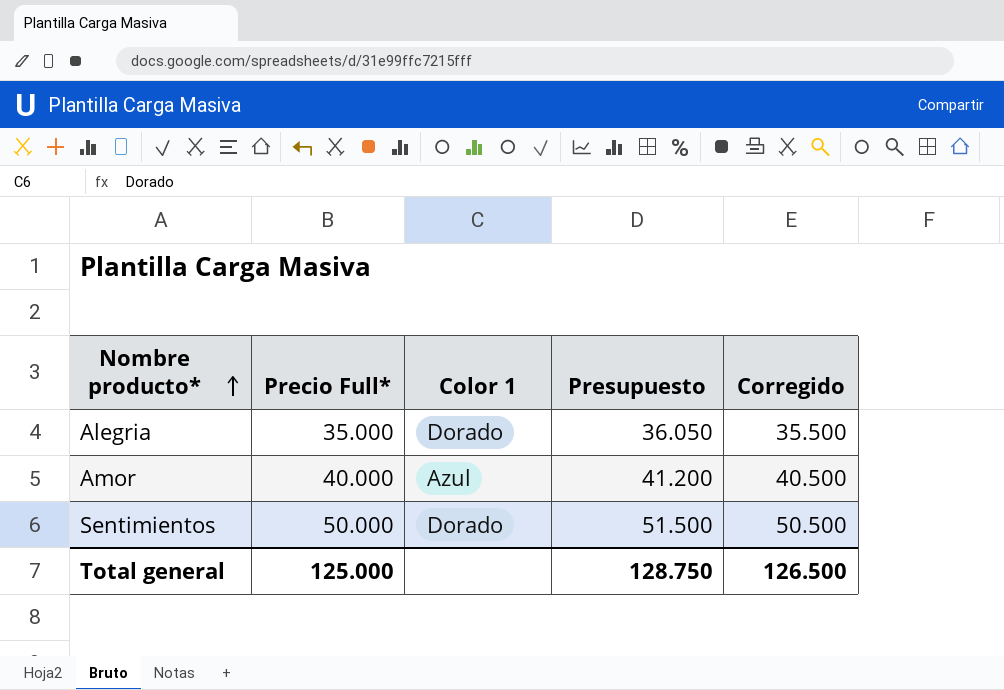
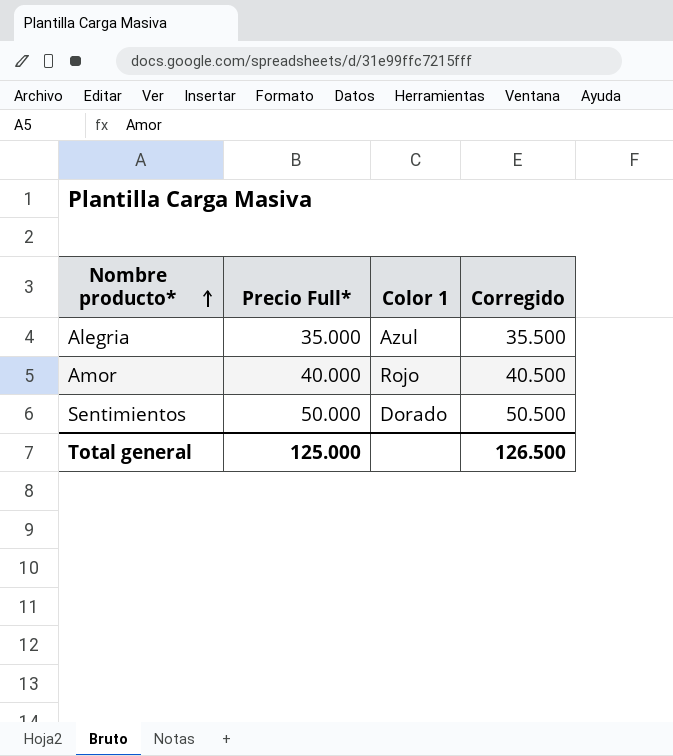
column Presupuesto | formula: [Precio Full*] * 1,03 -> none
Alegria | Color 1: Dorado -> Azul
Amor | Color 1: Azul -> Rojo

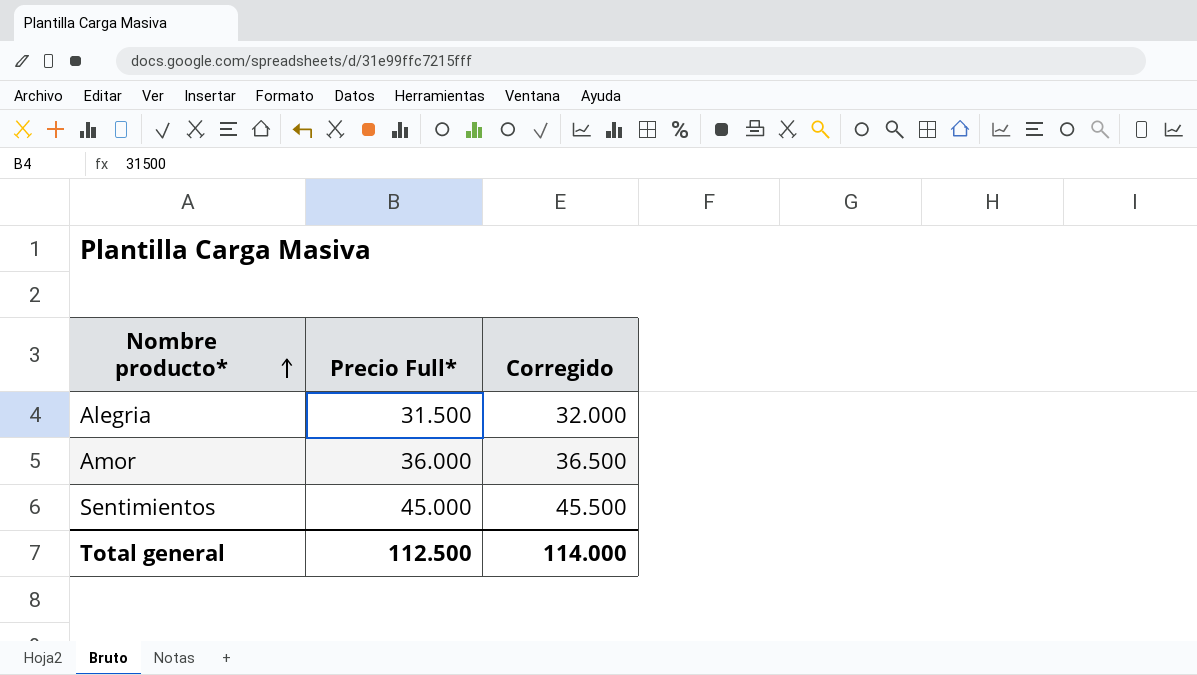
column Color 1 | position: 3 -> none
Alegria | Precio Full*: 35.000 -> 31.500
Alegria | Corregido: 35.500 -> 32.000
Amor | Precio Full*: 40.000 -> 36.000
Amor | Corregido: 40.500 -> 36.500
Sentimientos | Precio Full*: 50.000 -> 45.000
Sentimientos | Corregido: 50.500 -> 45.500
Total general | Precio Full*: 125.000 -> 112.500
Total general | Corregido: 126.500 -> 114.000

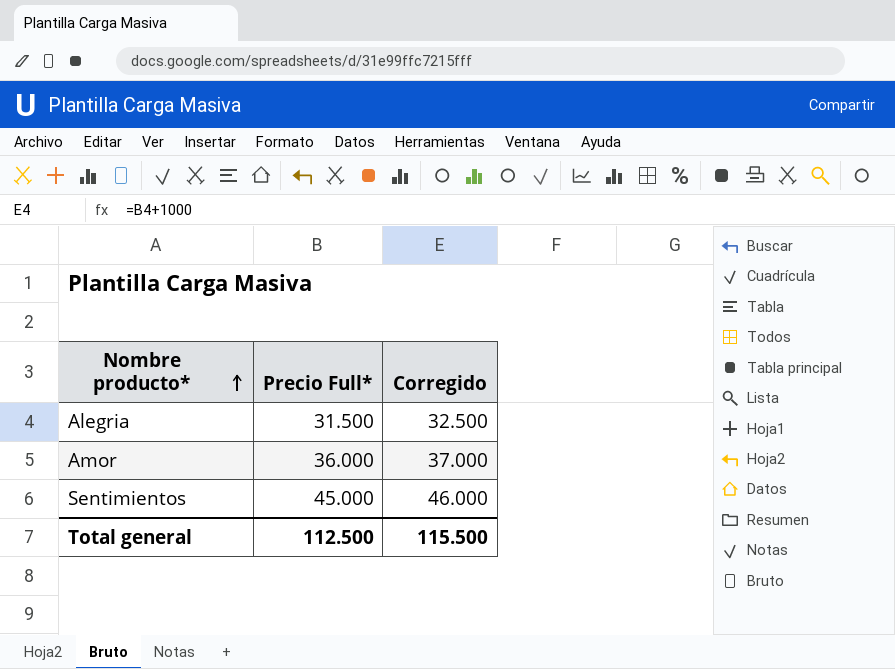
column Corregido | formula: [Precio Full*] + 500 -> [Precio Full*] + 1000
Total general | Corregido: 114.000 -> 115.500

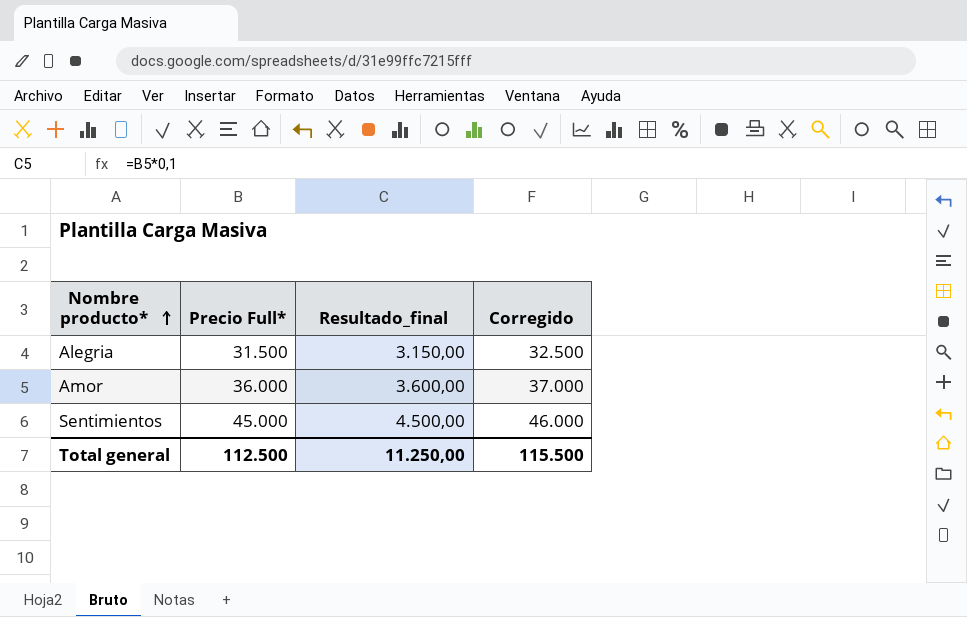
column Resultado_final | formula: none -> [Precio Full*] * 0,1

